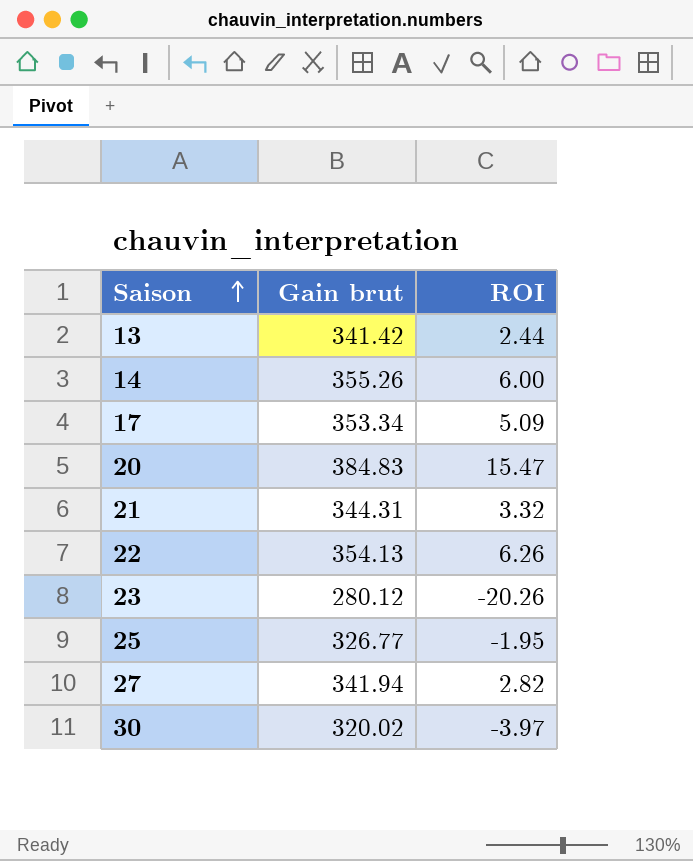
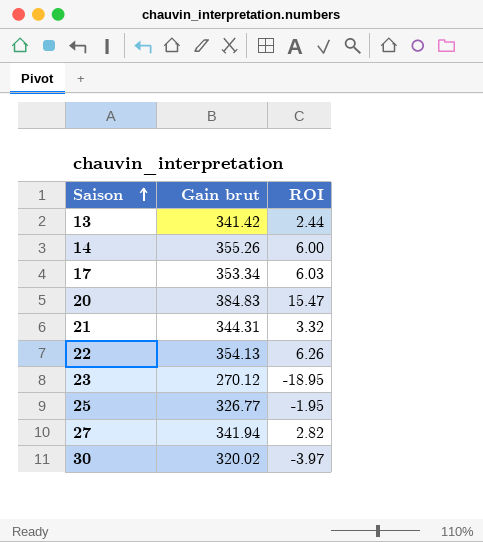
17 | ROI: 5.09 -> 6.03
23 | Gain brut: 280.12 -> 270.12
23 | ROI: -20.26 -> -18.95

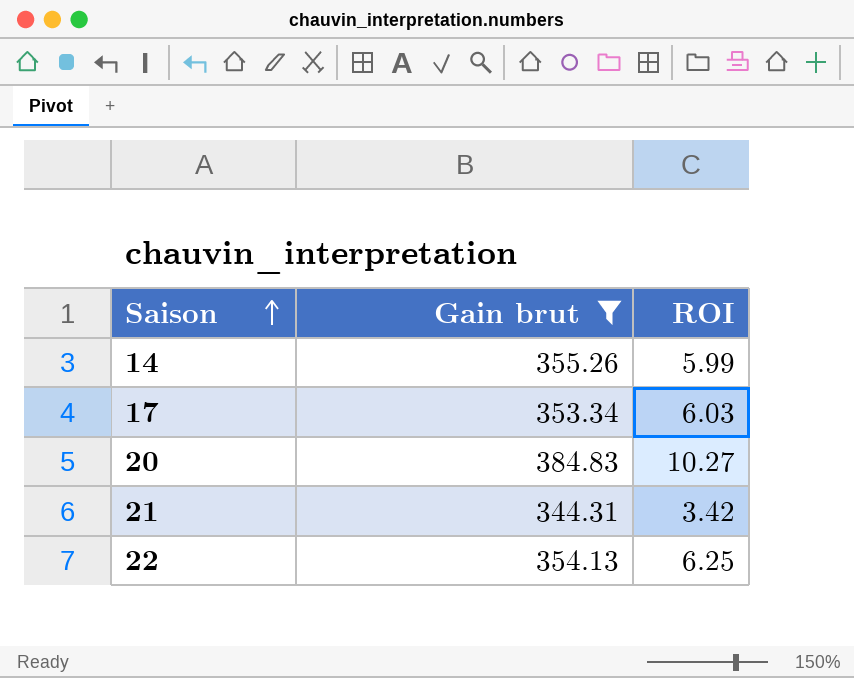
filter: none -> Gain brut >= 344.31
14 | ROI: 6.00 -> 5.99
20 | ROI: 15.47 -> 10.27
21 | ROI: 3.32 -> 3.42
22 | ROI: 6.26 -> 6.25

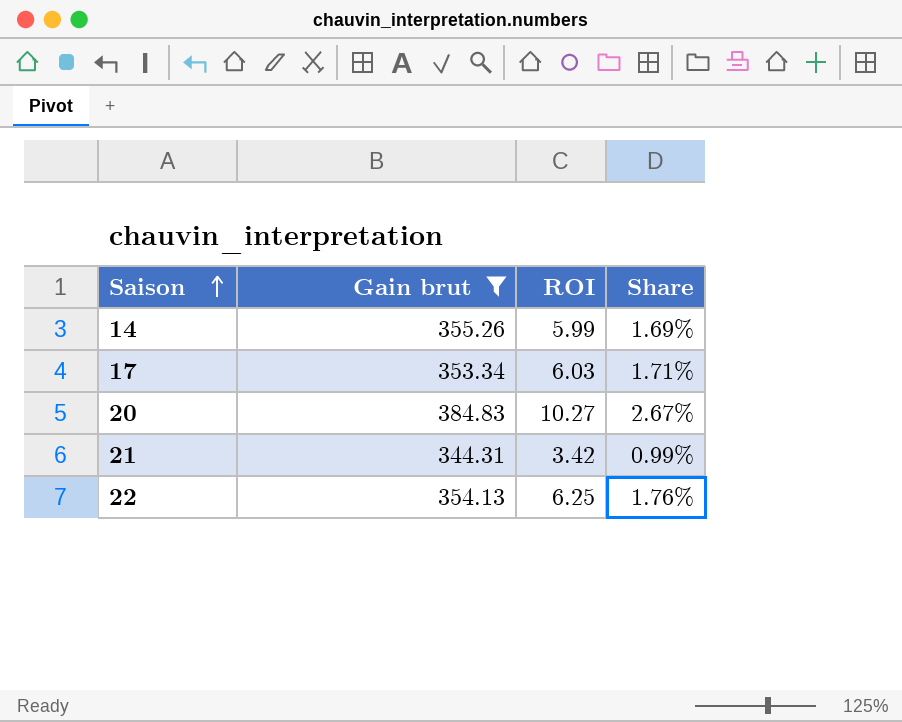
column Share | formula: none -> [ROI] / [Gain brut]

